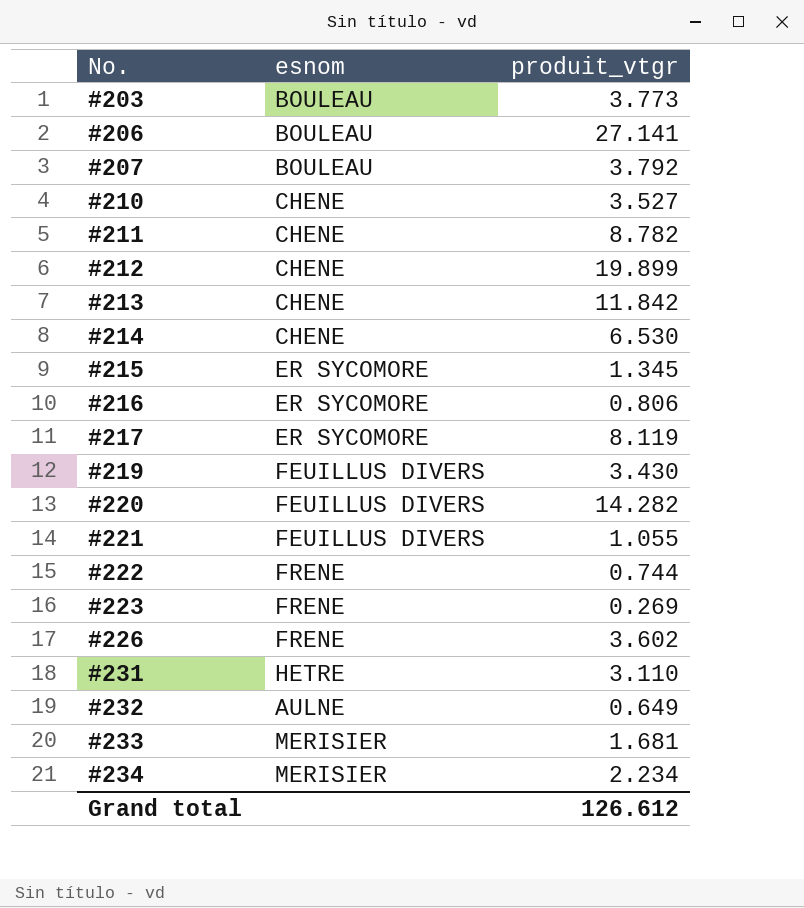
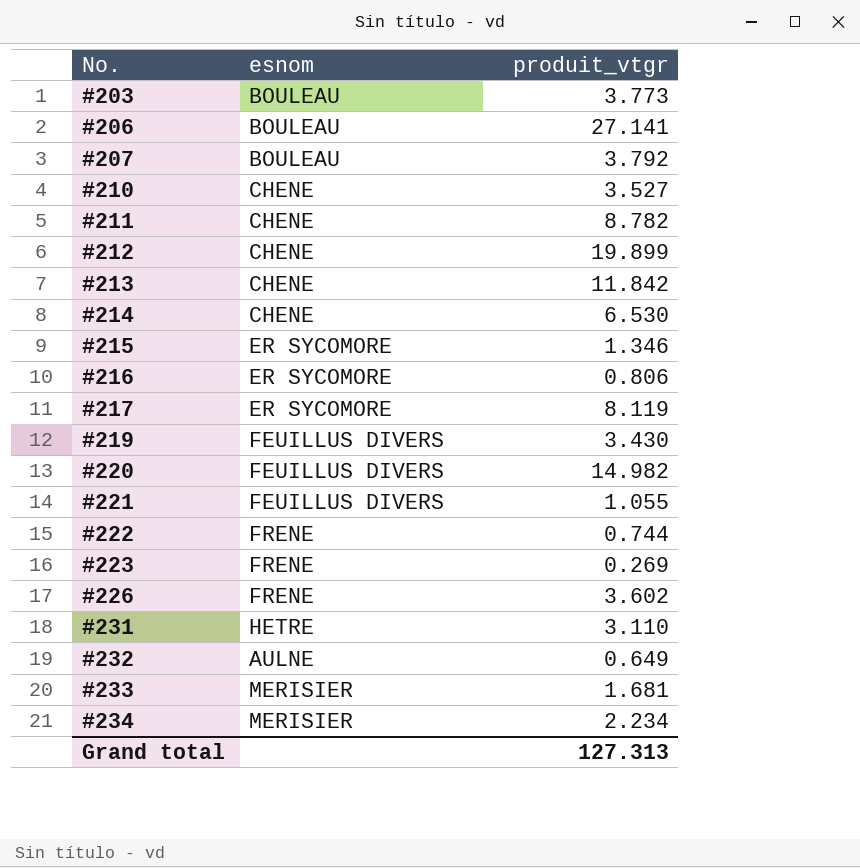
#215 | produit_vtgr: 1.345 -> 1.346
#220 | produit_vtgr: 14.282 -> 14.982
Grand total | produit_vtgr: 126.612 -> 127.313

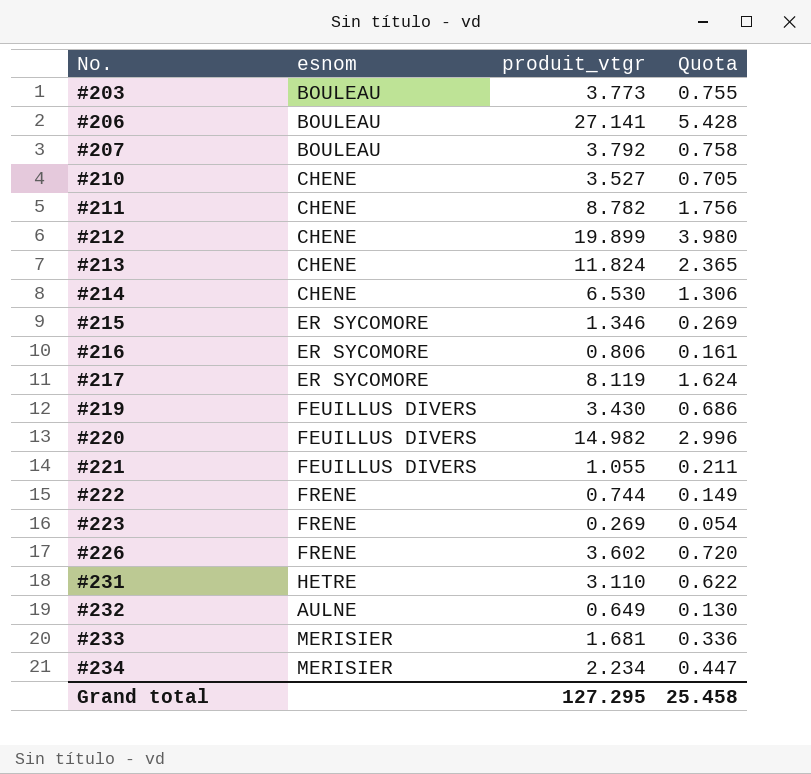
column Quota | formula: none -> [produit_vtgr] * 0.2
#213 | produit_vtgr: 11.842 -> 11.824
Grand total | produit_vtgr: 127.313 -> 127.295

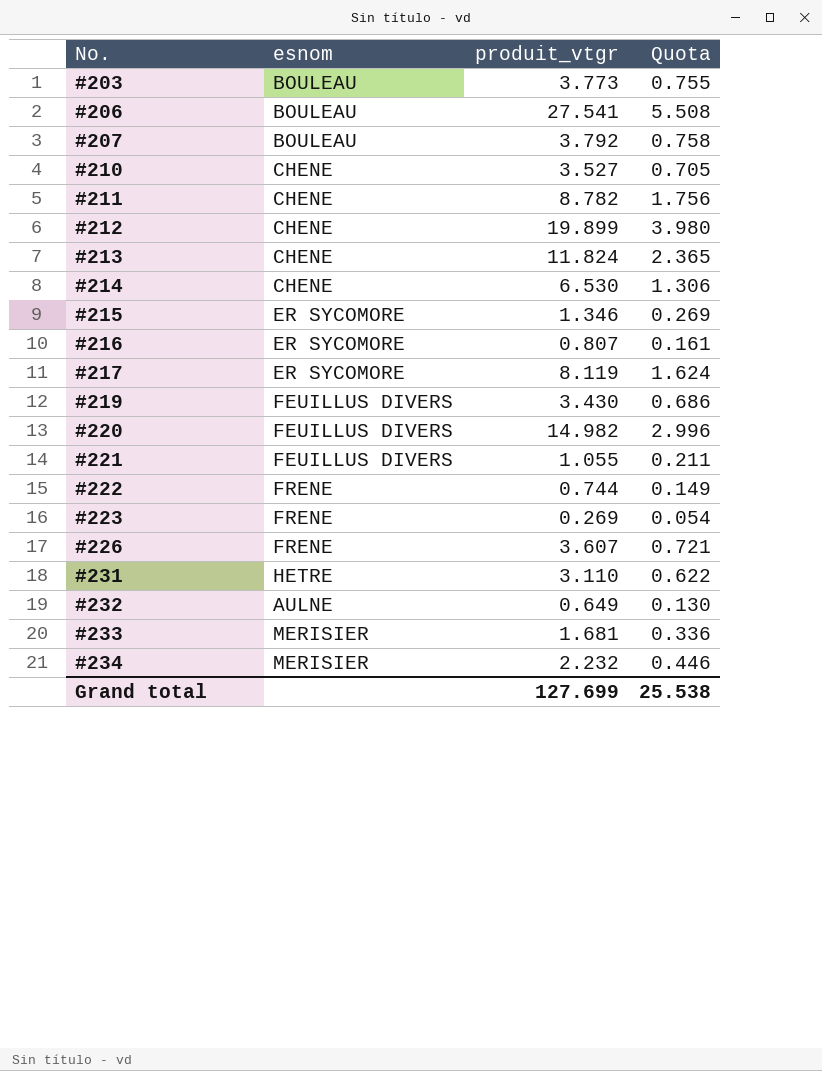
#206 | produit_vtgr: 27.141 -> 27.541
#206 | Quota: 5.428 -> 5.508
#216 | produit_vtgr: 0.806 -> 0.807
#226 | produit_vtgr: 3.602 -> 3.607
#226 | Quota: 0.720 -> 0.721
#234 | produit_vtgr: 2.234 -> 2.232
#234 | Quota: 0.447 -> 0.446
Grand total | produit_vtgr: 127.295 -> 127.699
Grand total | Quota: 25.458 -> 25.538

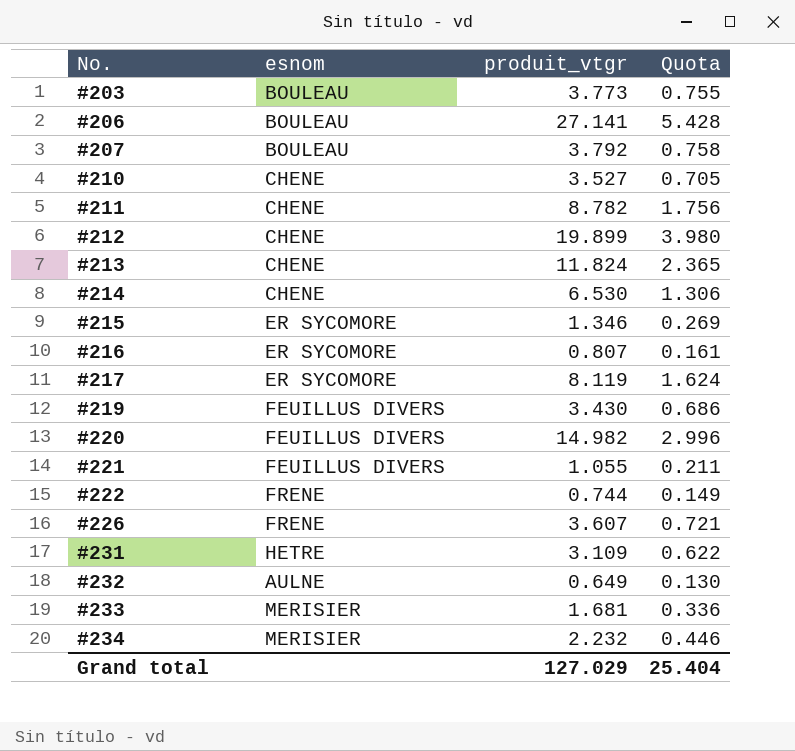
row #223: FRENE | 0.269 | 0.054 -> none
#206 | produit_vtgr: 27.541 -> 27.141
#206 | Quota: 5.508 -> 5.428
#231 | produit_vtgr: 3.110 -> 3.109
Grand total | produit_vtgr: 127.699 -> 127.029
Grand total | Quota: 25.538 -> 25.404

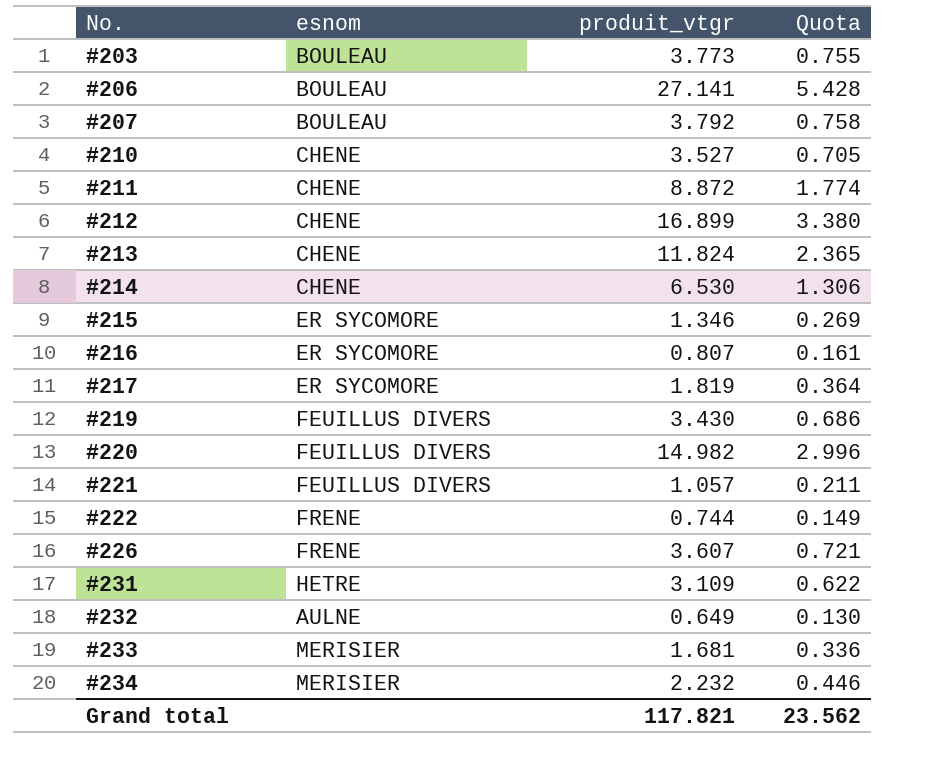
#211 | produit_vtgr: 8.782 -> 8.872
#211 | Quota: 1.756 -> 1.774
#212 | produit_vtgr: 19.899 -> 16.899
#212 | Quota: 3.980 -> 3.380
#217 | produit_vtgr: 8.119 -> 1.819
#217 | Quota: 1.624 -> 0.364
#221 | produit_vtgr: 1.055 -> 1.057
Grand total | produit_vtgr: 127.029 -> 117.821
Grand total | Quota: 25.404 -> 23.562

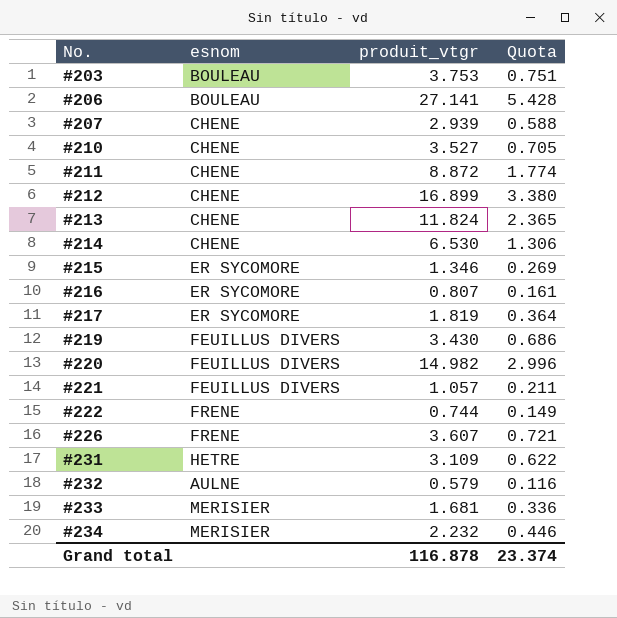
#203 | produit_vtgr: 3.773 -> 3.753
#203 | Quota: 0.755 -> 0.751
#207 | esnom: BOULEAU -> CHENE
#207 | produit_vtgr: 3.792 -> 2.939
#207 | Quota: 0.758 -> 0.588
#232 | produit_vtgr: 0.649 -> 0.579
#232 | Quota: 0.130 -> 0.116
Grand total | produit_vtgr: 117.821 -> 116.878
Grand total | Quota: 23.562 -> 23.374

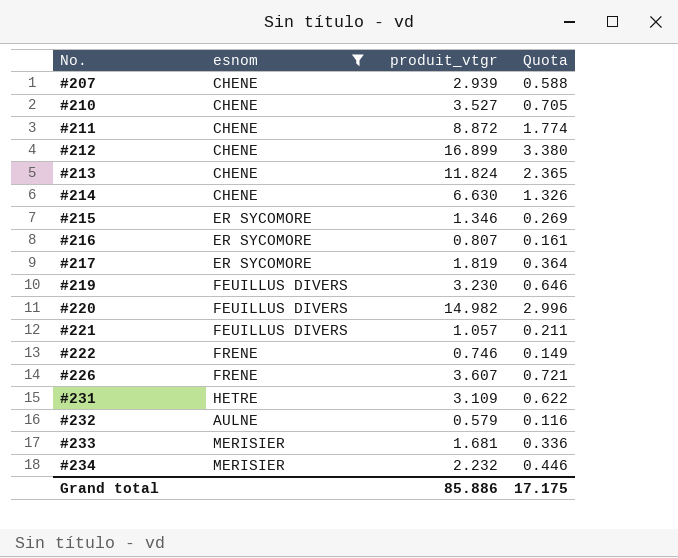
filter: none -> esnom != BOULEAU
#214 | produit_vtgr: 6.530 -> 6.630
#214 | Quota: 1.306 -> 1.326
#219 | produit_vtgr: 3.430 -> 3.230
#219 | Quota: 0.686 -> 0.646
#222 | produit_vtgr: 0.744 -> 0.746
Grand total | produit_vtgr: 116.878 -> 85.886
Grand total | Quota: 23.374 -> 17.175

